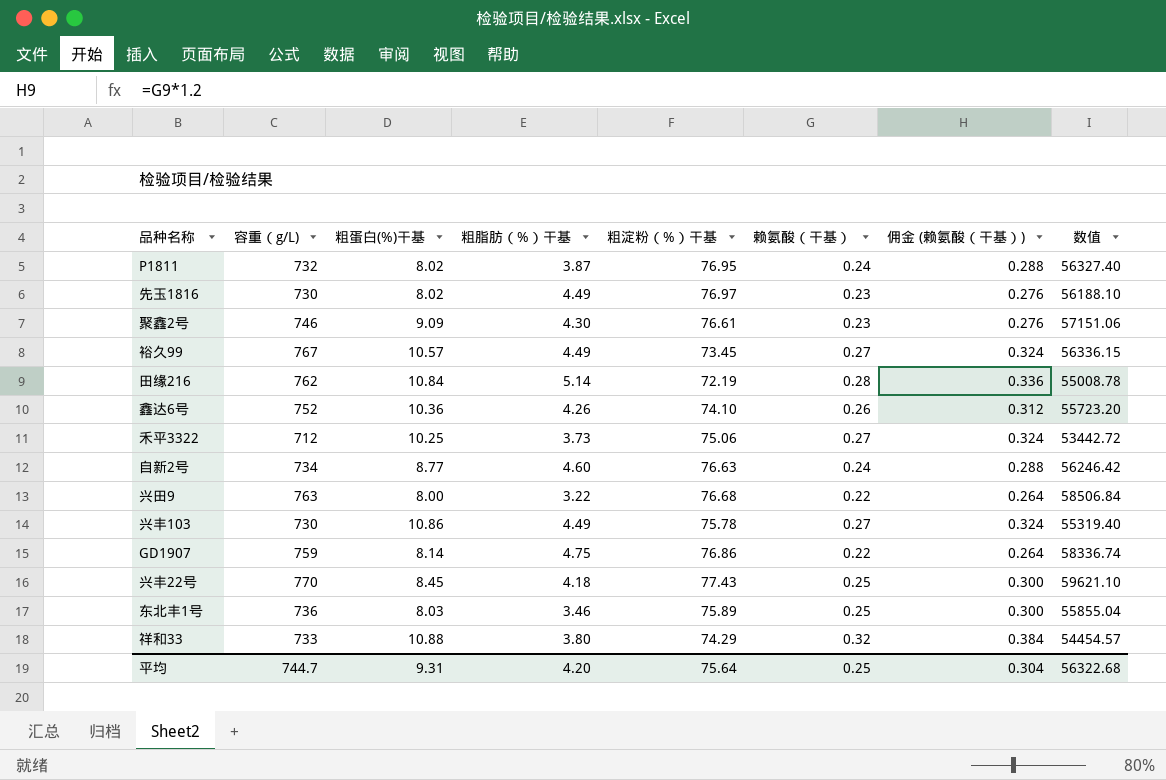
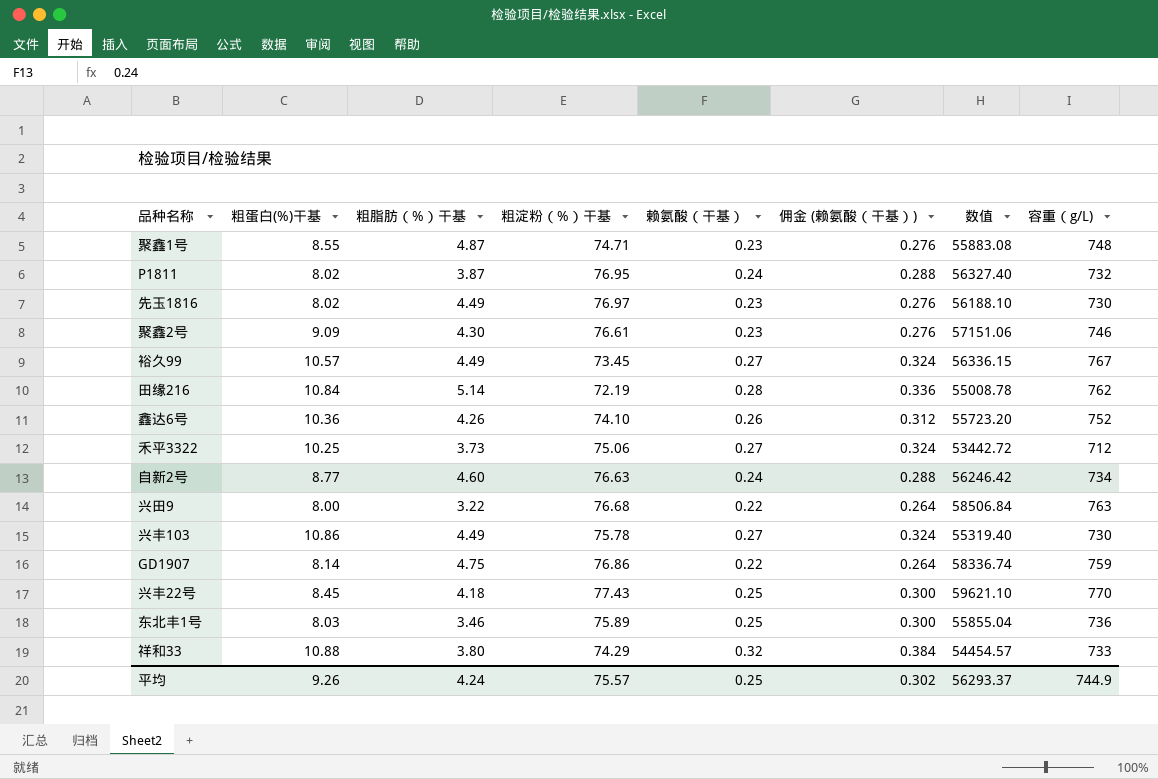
column 容重（g/L) | position: 2 -> 8
row 聚鑫1号: none -> 8.55 | 4.87 | 74.71 | 0.23 | 0.276 | 55883.08 | 748
平均 | 粗蛋白(%)干基: 9.31 -> 9.26
平均 | 粗脂肪（%）干基: 4.20 -> 4.24
平均 | 粗淀粉（%）干基: 75.64 -> 75.57
平均 | 佣金 (赖氨酸（干基）): 0.304 -> 0.302
平均 | 数值: 56322.68 -> 56293.37
平均 | 容重（g/L): 744.7 -> 744.9

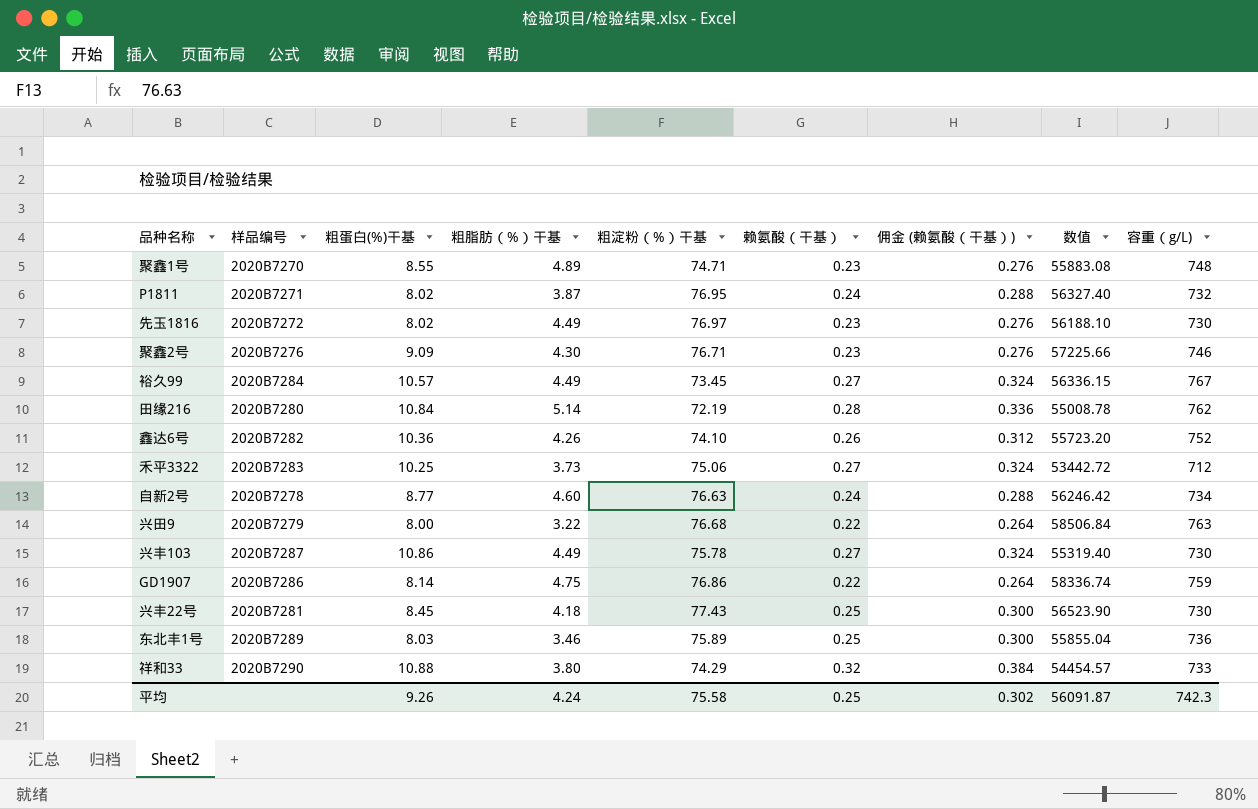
column 样品编号 | position: none -> 2
聚鑫1号 | 粗脂肪（%）干基: 4.87 -> 4.89
聚鑫2号 | 粗淀粉（%）干基: 76.61 -> 76.71
聚鑫2号 | 数值: 57151.06 -> 57225.66
兴丰22号 | 数值: 59621.10 -> 56523.90
兴丰22号 | 容重（g/L): 770 -> 730
平均 | 粗淀粉（%）干基: 75.57 -> 75.58
平均 | 数值: 56293.37 -> 56091.87
平均 | 容重（g/L): 744.9 -> 742.3

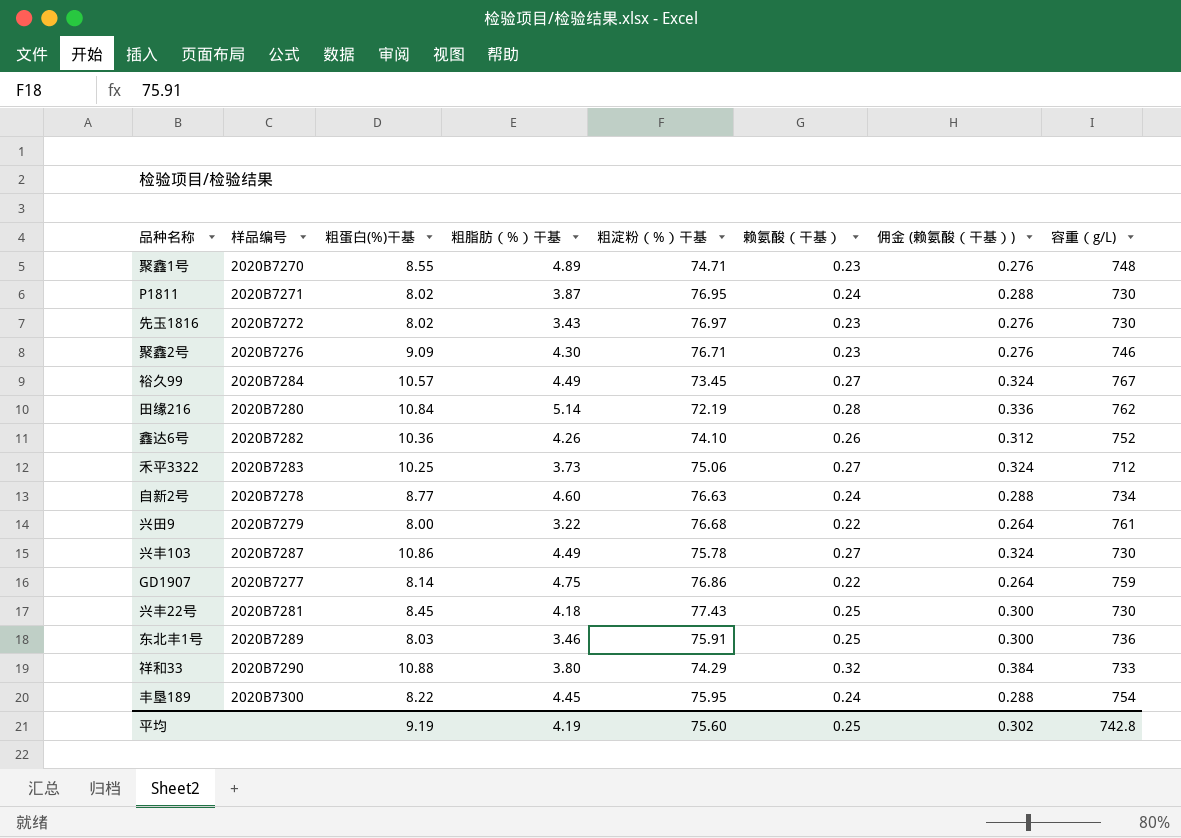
column 数值 | formula: [粗淀粉（%）干基] * [容重（g/L)] -> none
P1811 | 容重（g/L): 732 -> 730
先玉1816 | 粗脂肪（%）干基: 4.49 -> 3.43
兴田9 | 容重（g/L): 763 -> 761
GD1907 | 样品编号: 2020B7286 -> 2020B7277
东北丰1号 | 粗淀粉（%）干基: 75.89 -> 75.91
row 丰垦189: none -> 2020B7300 | 8.22 | 4.45 | 75.95 | 0.24 | 0.288 | 754
平均 | 粗蛋白(%)干基: 9.26 -> 9.19
平均 | 粗脂肪（%）干基: 4.24 -> 4.19
平均 | 粗淀粉（%）干基: 75.58 -> 75.60
平均 | 容重（g/L): 742.3 -> 742.8

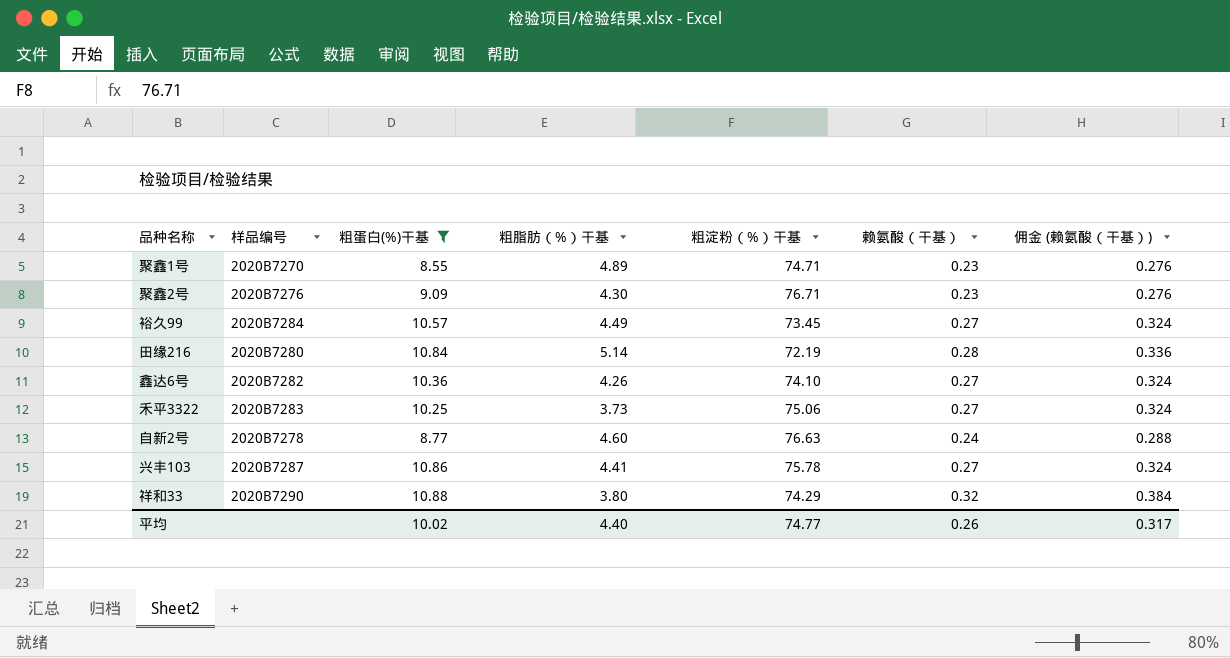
filter: none -> 粗蛋白(%)干基 >= 8.55
column 容重（g/L) | position: 8 -> none
鑫达6号 | 赖氨酸（干基）: 0.26 -> 0.27
鑫达6号 | 佣金 (赖氨酸（干基）): 0.312 -> 0.324
兴丰103 | 粗脂肪（%）干基: 4.49 -> 4.41
平均 | 粗蛋白(%)干基: 9.19 -> 10.02
平均 | 粗脂肪（%）干基: 4.19 -> 4.40
平均 | 粗淀粉（%）干基: 75.60 -> 74.77
平均 | 赖氨酸（干基）: 0.25 -> 0.26
平均 | 佣金 (赖氨酸（干基）): 0.302 -> 0.317

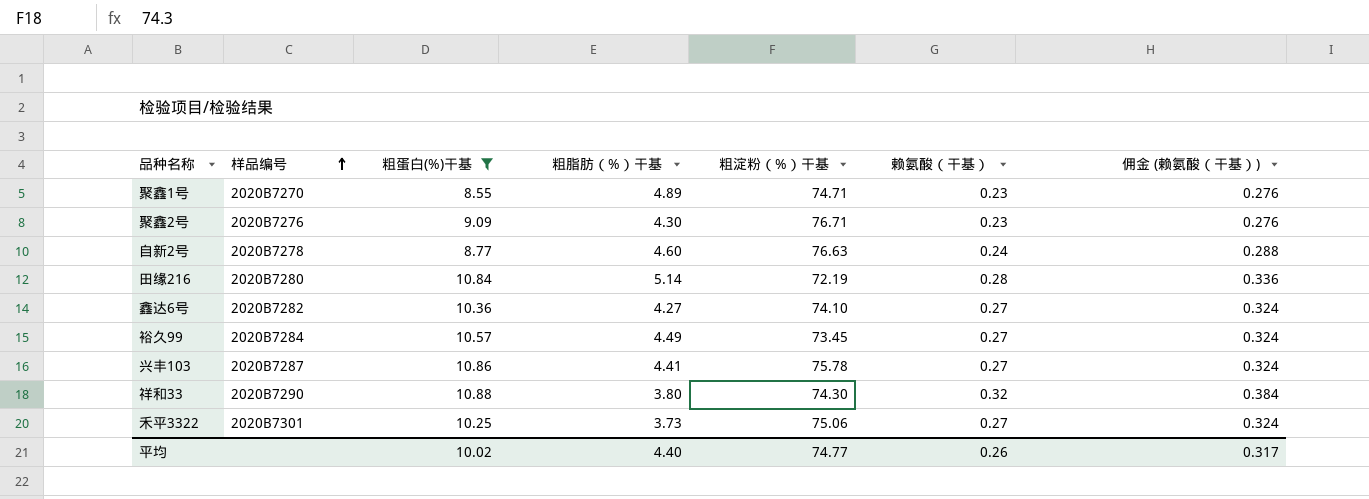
row order: none -> 样品编号 ascending
鑫达6号 | 粗脂肪（%）干基: 4.26 -> 4.27
祥和33 | 粗淀粉（%）干基: 74.29 -> 74.30
禾平3322 | 样品编号: 2020B7283 -> 2020B7301

